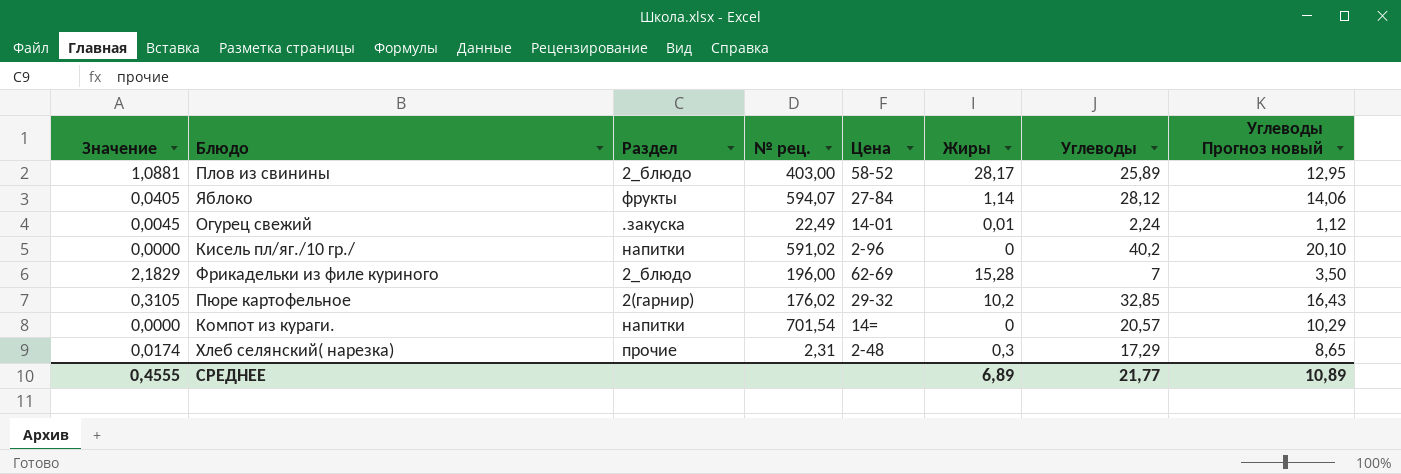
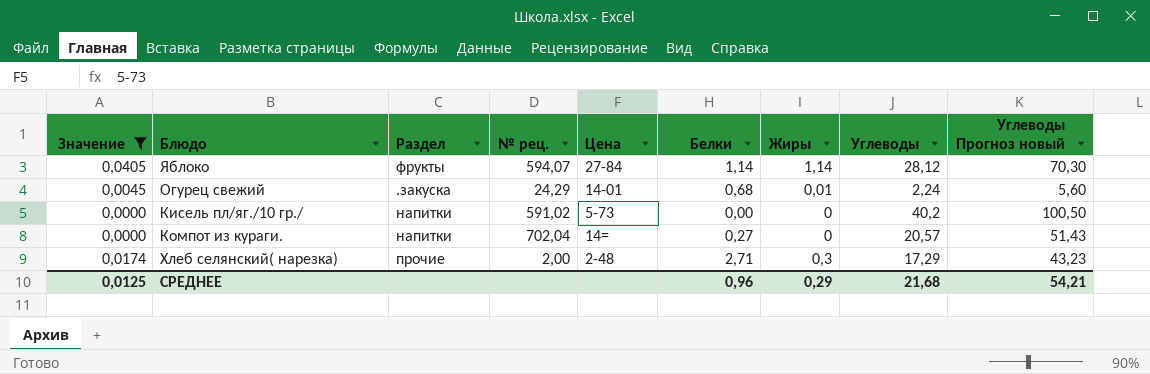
filter: none -> Значение <= 0,0405
column Белки | position: none -> 6
column Углеводы Прогноз новый | formula: [Углеводы] * 0,5 -> [Углеводы] * 2,5
Огурец свежий | № рец.: 22,49 -> 24,29
Кисель пл/яг./10 гр./ | Цена: 2-96 -> 5-73
Компот из кураги. | № рец.: 701,54 -> 702,04
Хлеб селянский( нарезка) | № рец.: 2,31 -> 2,00
СРЕДНЕЕ | Значение: 0,4555 -> 0,0125
СРЕДНЕЕ | Жиры: 6,89 -> 0,29
СРЕДНЕЕ | Углеводы: 21,77 -> 21,68
СРЕДНЕЕ | Углеводы Прогноз новый: 10,89 -> 54,21

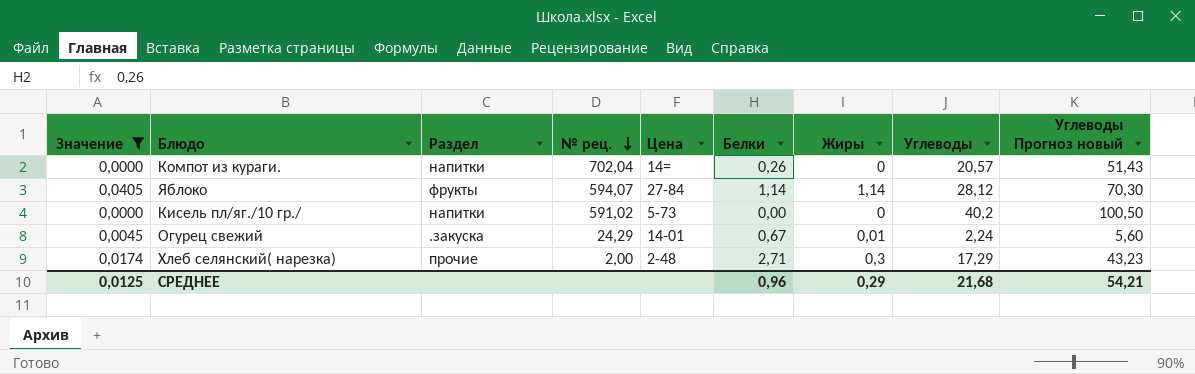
row order: none -> № рец. descending
Компот из кураги. | Белки: 0,27 -> 0,26
Огурец свежий | Белки: 0,68 -> 0,67

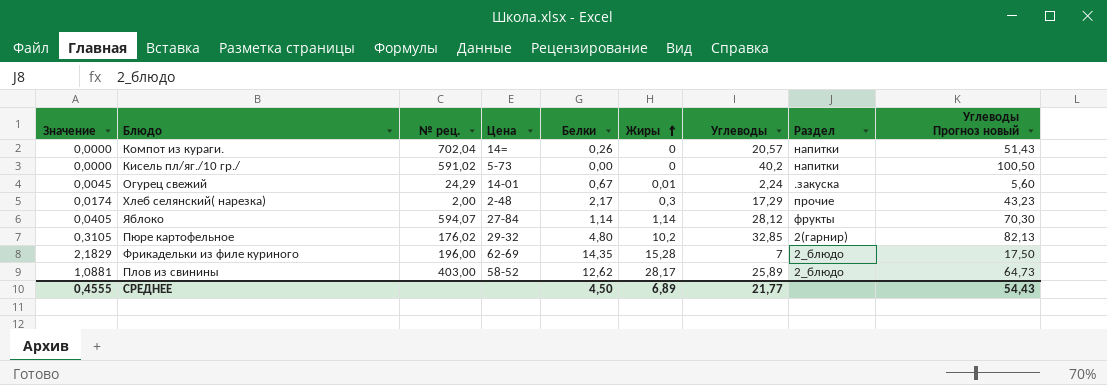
filter: Значение <= 0,0405 -> none
row order: № рец. descending -> Жиры ascending
column Раздел | position: 3 -> 8
Хлеб селянский( нарезка) | Белки: 2,71 -> 2,17
СРЕДНЕЕ | Значение: 0,0125 -> 0,4555
СРЕДНЕЕ | Белки: 0,96 -> 4,50
СРЕДНЕЕ | Жиры: 0,29 -> 6,89
СРЕДНЕЕ | Углеводы: 21,68 -> 21,77
СРЕДНЕЕ | Углеводы Прогноз новый: 54,21 -> 54,43

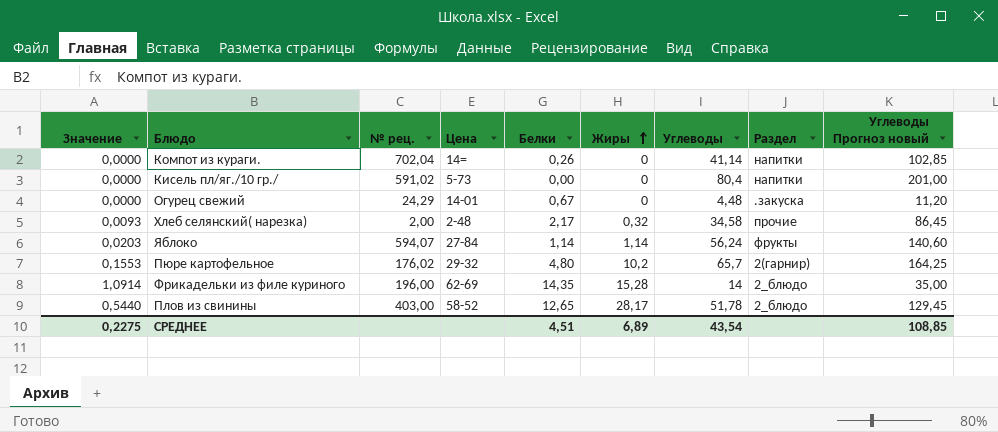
Компот из кураги. | Углеводы: 20,57 -> 41,14
Компот из кураги. | Углеводы Прогноз новый: 51,43 -> 102,85
Кисель пл/яг./10 гр./ | Углеводы: 40,2 -> 80,4
Кисель пл/яг./10 гр./ | Углеводы Прогноз новый: 100,50 -> 201,00
Огурец свежий | Значение: 0,0045 -> 0,0000
Огурец свежий | Жиры: 0,01 -> 0
Огурец свежий | Углеводы: 2,24 -> 4,48
Огурец свежий | Углеводы Прогноз новый: 5,60 -> 11,20
Хлеб селянский( нарезка) | Значение: 0,0174 -> 0,0093
Хлеб селянский( нарезка) | Жиры: 0,3 -> 0,32
Хлеб селянский( нарезка) | Углеводы: 17,29 -> 34,58
Хлеб селянский( нарезка) | Углеводы Прогноз новый: 43,23 -> 86,45
Яблоко | Значение: 0,0405 -> 0,0203
Яблоко | Углеводы: 28,12 -> 56,24
Яблоко | Углеводы Прогноз новый: 70,30 -> 140,60
Пюре картофельное | Значение: 0,3105 -> 0,1553
Пюре картофельное | Углеводы: 32,85 -> 65,7
Пюре картофельное | Углеводы Прогноз новый: 82,13 -> 164,25
Фрикадельки из филе куриного | Значение: 2,1829 -> 1,0914
Фрикадельки из филе куриного | Углеводы: 7 -> 14
Фрикадельки из филе куриного | Углеводы Прогноз новый: 17,50 -> 35,00
Плов из свинины | Значение: 1,0881 -> 0,5440
Плов из свинины | Белки: 12,62 -> 12,65
Плов из свинины | Углеводы: 25,89 -> 51,78
Плов из свинины | Углеводы Прогноз новый: 64,73 -> 129,45
СРЕДНЕЕ | Значение: 0,4555 -> 0,2275
СРЕДНЕЕ | Белки: 4,50 -> 4,51
СРЕДНЕЕ | Углеводы: 21,77 -> 43,54
СРЕДНЕЕ | Углеводы Прогноз новый: 54,43 -> 108,85

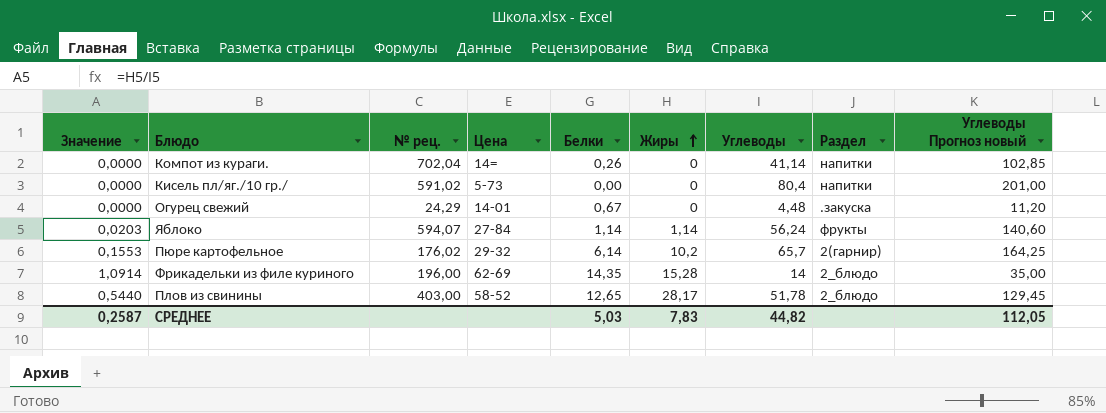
row Хлеб селянский( нарезка): 0,0093 | 2,00 | 2-48 | 2,17 | 0,32 | 34,58 | прочие | 86,45 -> none
Пюре картофельное | Белки: 4,80 -> 6,14
СРЕДНЕЕ | Значение: 0,2275 -> 0,2587
СРЕДНЕЕ | Белки: 4,51 -> 5,03
СРЕДНЕЕ | Жиры: 6,89 -> 7,83
СРЕДНЕЕ | Углеводы: 43,54 -> 44,82
СРЕДНЕЕ | Углеводы Прогноз новый: 108,85 -> 112,05

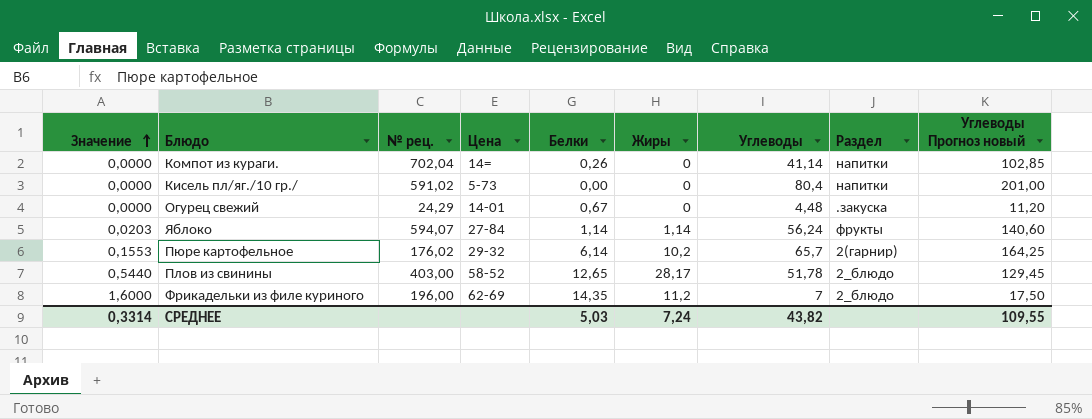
row order: Жиры ascending -> Значение ascending
Фрикадельки из филе куриного | Значение: 1,0914 -> 1,6000
Фрикадельки из филе куриного | Жиры: 15,28 -> 11,2
Фрикадельки из филе куриного | Углеводы: 14 -> 7
Фрикадельки из филе куриного | Углеводы Прогноз новый: 35,00 -> 17,50
СРЕДНЕЕ | Значение: 0,2587 -> 0,3314
СРЕДНЕЕ | Жиры: 7,83 -> 7,24
СРЕДНЕЕ | Углеводы: 44,82 -> 43,82
СРЕДНЕЕ | Углеводы Прогноз новый: 112,05 -> 109,55

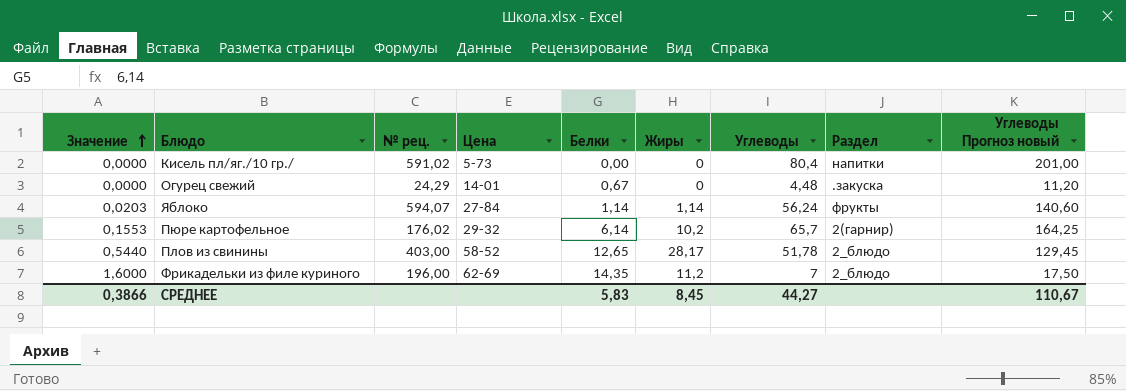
row Компот из кураги.: 0,0000 | 702,04 | 14= | 0,26 | 0 | 41,14 | напитки | 102,85 -> none
СРЕДНЕЕ | Значение: 0,3314 -> 0,3866
СРЕДНЕЕ | Белки: 5,03 -> 5,83
СРЕДНЕЕ | Жиры: 7,24 -> 8,45
СРЕДНЕЕ | Углеводы: 43,82 -> 44,27
СРЕДНЕЕ | Углеводы Прогноз новый: 109,55 -> 110,67

